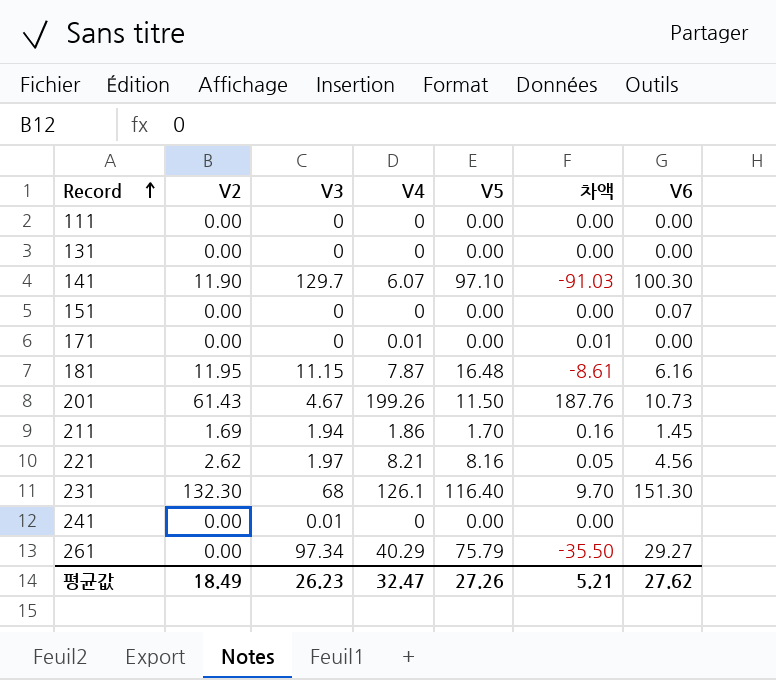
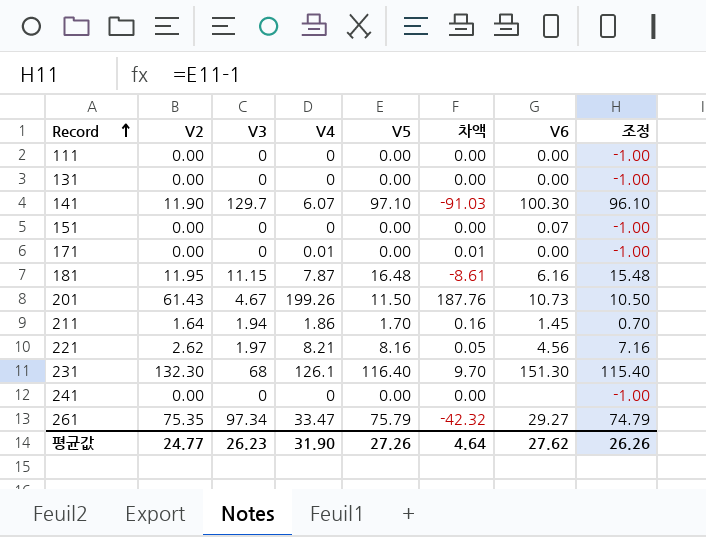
column 조정 | formula: none -> [V5] - 1
211 | V2: 1.69 -> 1.64
241 | V3: 0.01 -> 0
261 | V2: 0.00 -> 75.35
261 | V4: 40.29 -> 33.47
261 | 차액: -35.50 -> -42.32
평균값 | V2: 18.49 -> 24.77
평균값 | V4: 32.47 -> 31.90
평균값 | 차액: 5.21 -> 4.64

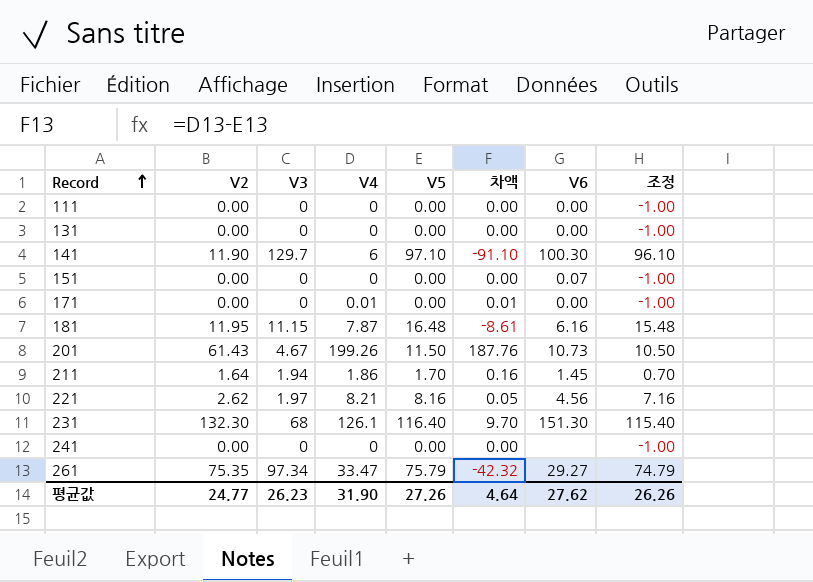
141 | V4: 6.07 -> 6
141 | 차액: -91.03 -> -91.10

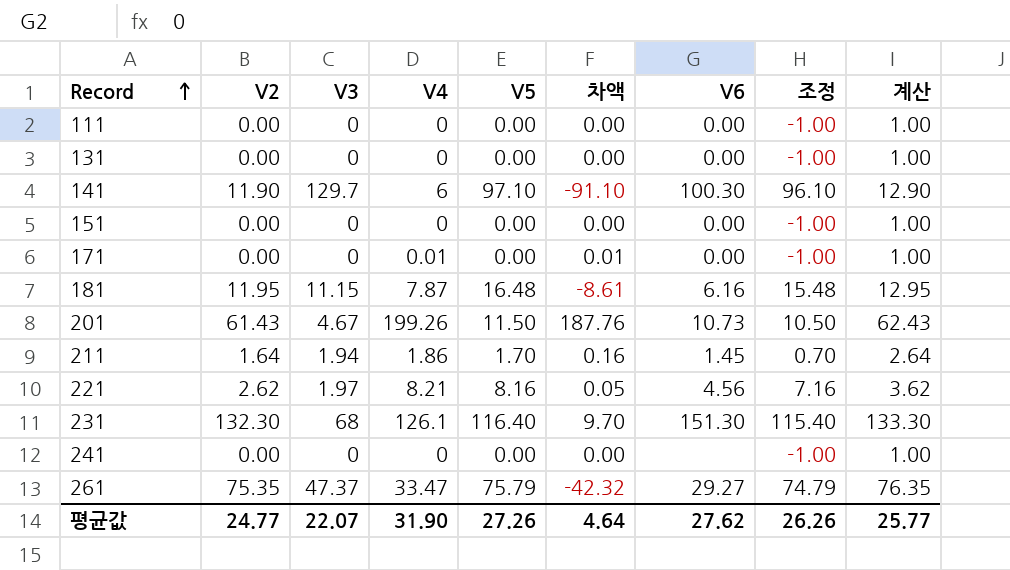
column 계산 | formula: none -> [V2] + 1
151 | V6: 0.07 -> 0.00
261 | V3: 97.34 -> 47.37
평균값 | V3: 26.23 -> 22.07

